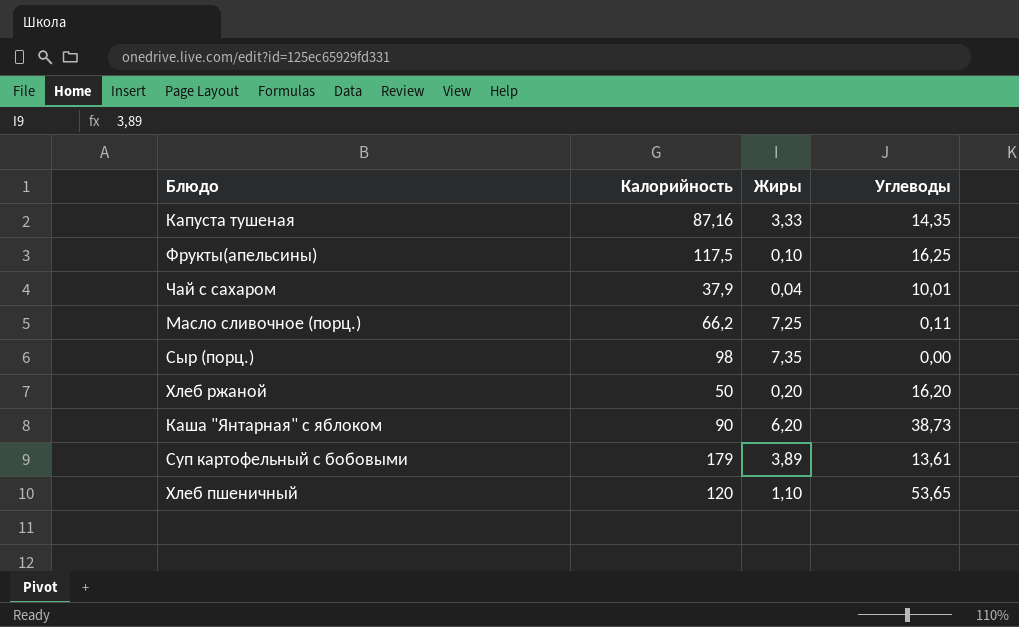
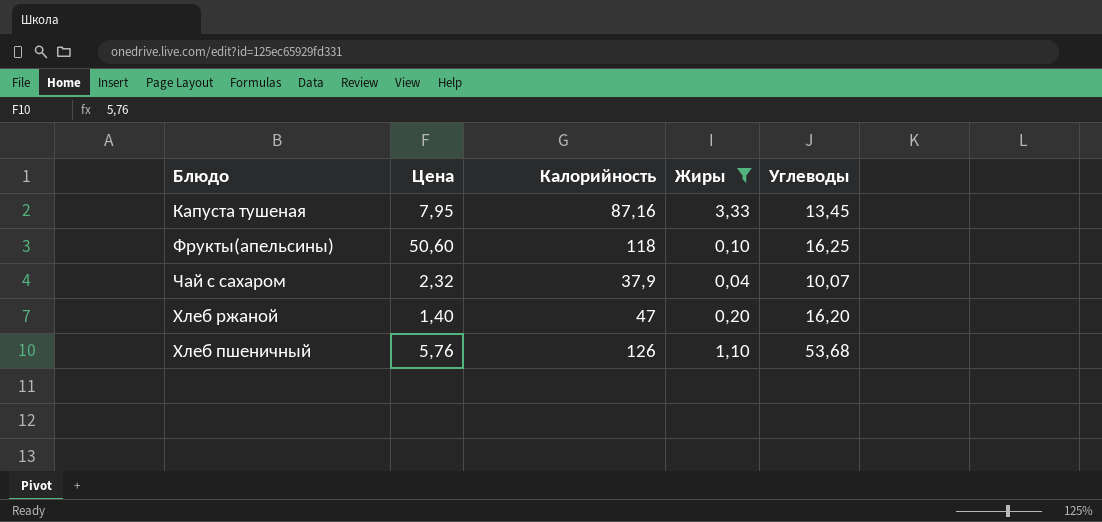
filter: none -> Жиры <= 3,33
column Цена | position: none -> 2
Капуста тушеная | Углеводы: 14,35 -> 13,45
Фрукты(апельсины) | Калорийность: 117,5 -> 118
Чай с сахаром | Углеводы: 10,01 -> 10,07
Хлеб ржаной | Калорийность: 50 -> 47
Хлеб пшеничный | Калорийность: 120 -> 126
Хлеб пшеничный | Углеводы: 53,65 -> 53,68

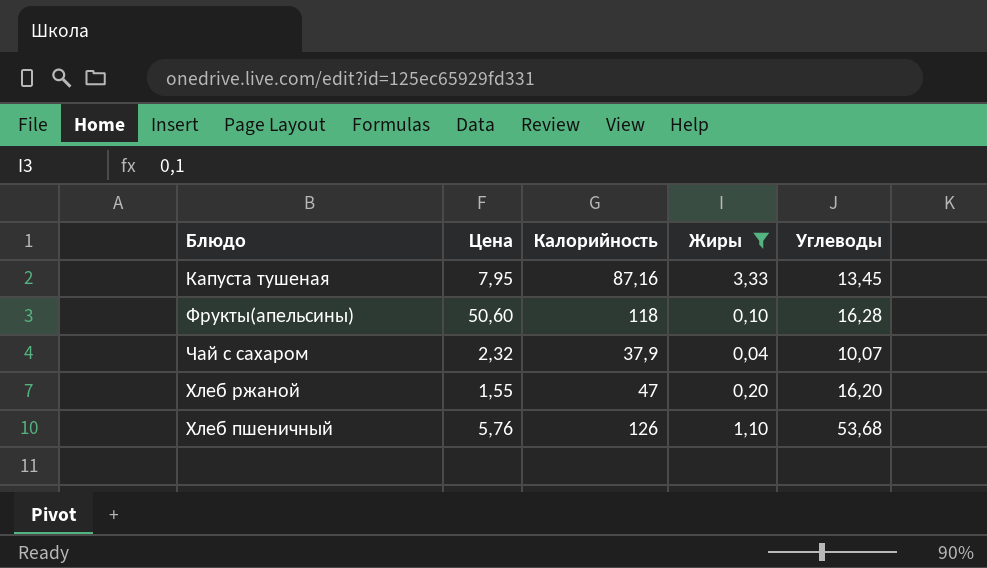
Фрукты(апельсины) | Углеводы: 16,25 -> 16,28
Хлеб ржаной | Цена: 1,40 -> 1,55

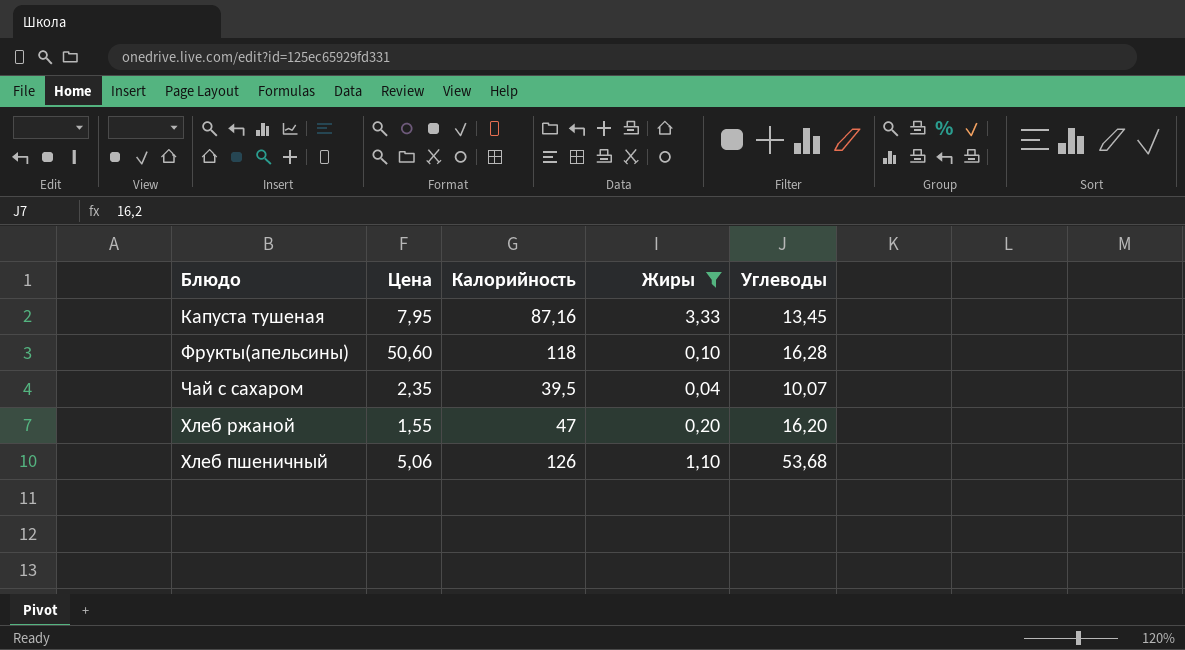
Чай с сахаром | Цена: 2,32 -> 2,35
Чай с сахаром | Калорийность: 37,9 -> 39,5
Хлеб пшеничный | Цена: 5,76 -> 5,06

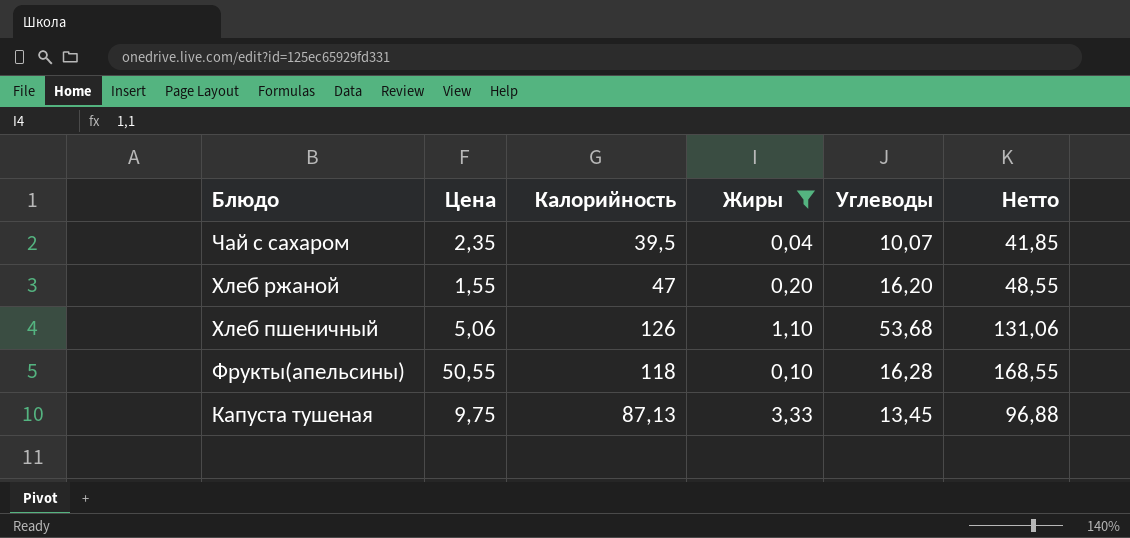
row order: none -> Блюдо descending
column Нетто | formula: none -> [Цена] + [Калорийность]
Фрукты(апельсины) | Цена: 50,60 -> 50,55
Капуста тушеная | Цена: 7,95 -> 9,75
Капуста тушеная | Калорийность: 87,16 -> 87,13

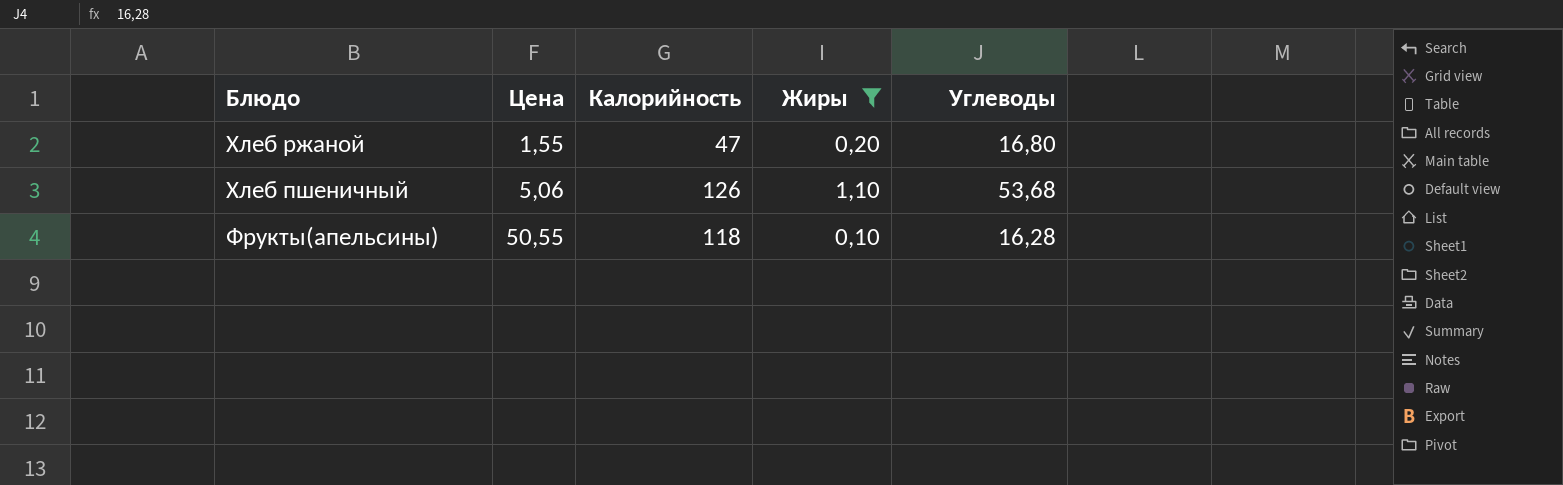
column Нетто | formula: [Цена] + [Калорийность] -> none
row Чай с сахаром: 2,35 | 39,5 | 0,04 | 10,07 | 41,85 -> none
row Капуста тушеная: 9,75 | 87,13 | 3,33 | 13,45 | 96,88 -> none
Хлеб ржаной | Углеводы: 16,20 -> 16,80

